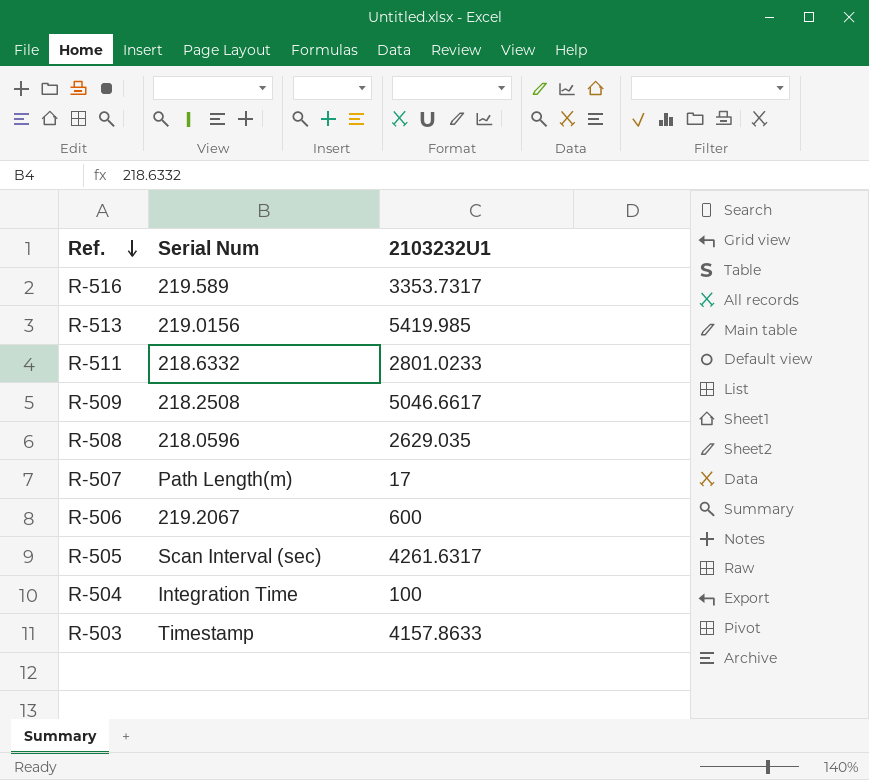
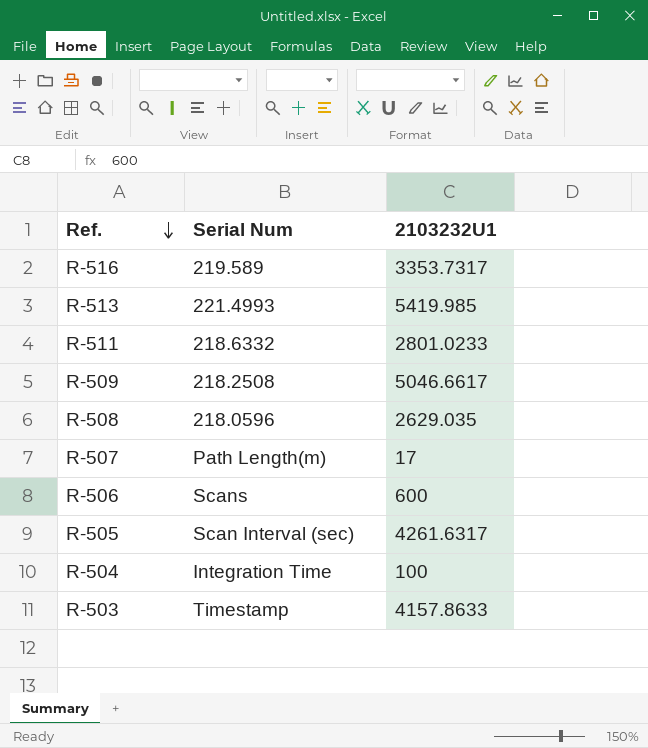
R-513 | Serial Num: 219.0156 -> 221.4993
R-506 | Serial Num: 219.2067 -> Scans

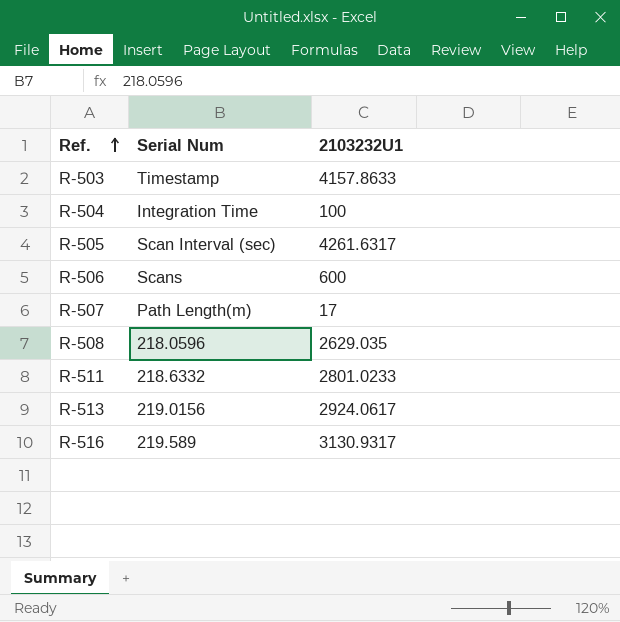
row order: Ref. descending -> Ref. ascending
row R-509: 218.2508 | 5046.6617 -> none
R-513 | Serial Num: 221.4993 -> 219.0156
R-513 | 2103232U1: 5419.985 -> 2924.0617
R-516 | 2103232U1: 3353.7317 -> 3130.9317

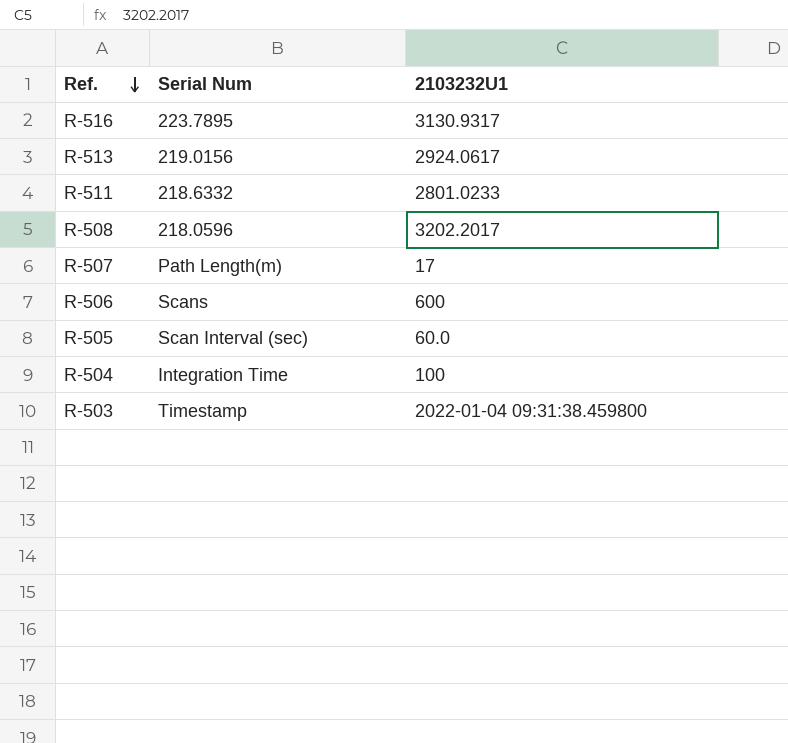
row order: Ref. ascending -> Ref. descending
R-516 | Serial Num: 219.589 -> 223.7895
R-508 | 2103232U1: 2629.035 -> 3202.2017
R-505 | 2103232U1: 4261.6317 -> 60.0
R-503 | 2103232U1: 4157.8633 -> 2022-01-04 09:31:38.459800

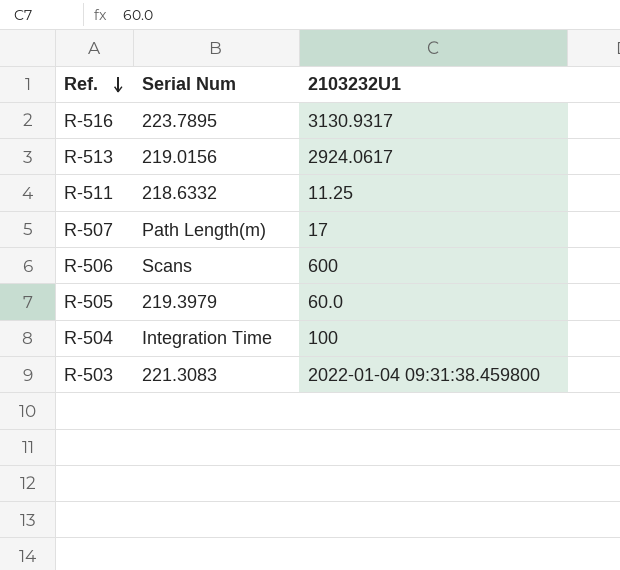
row R-508: 218.0596 | 3202.2017 -> none
R-511 | 2103232U1: 2801.0233 -> 11.25
R-505 | Serial Num: Scan Interval (sec) -> 219.3979
R-503 | Serial Num: Timestamp -> 221.3083

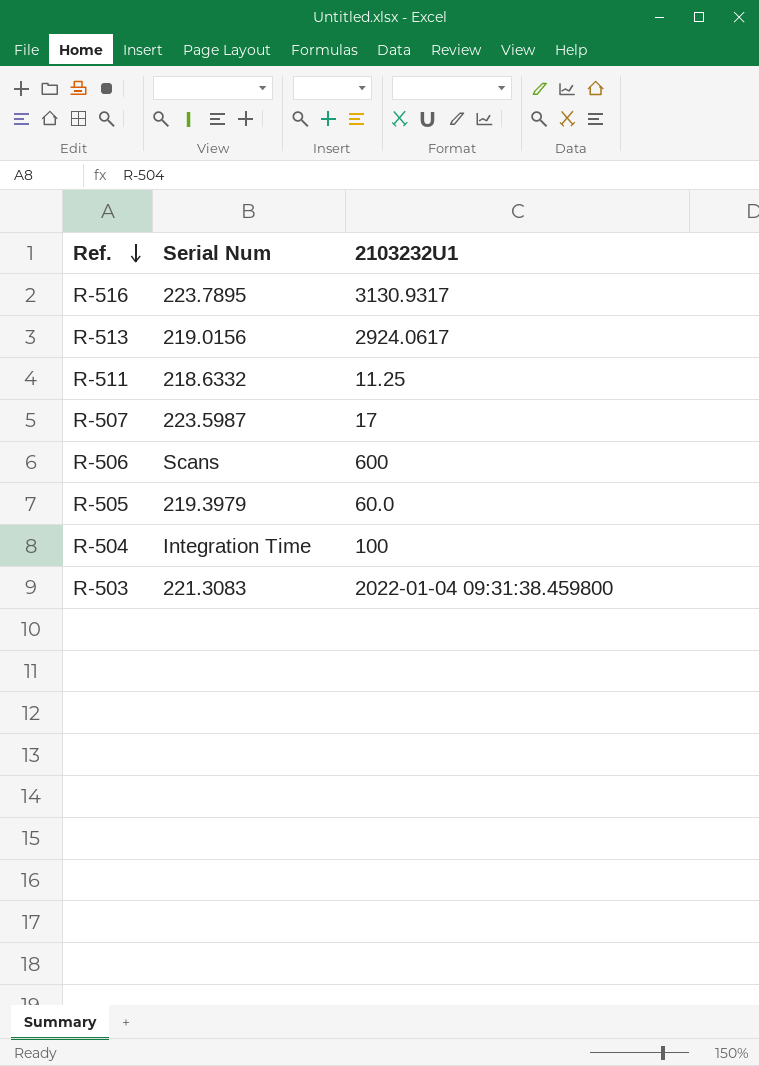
R-507 | Serial Num: Path Length(m) -> 223.5987

